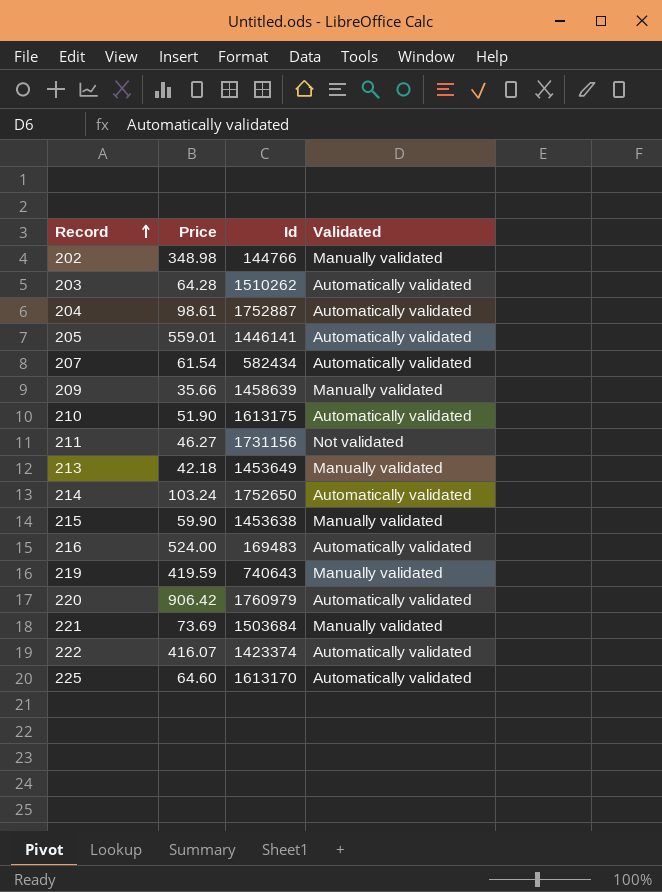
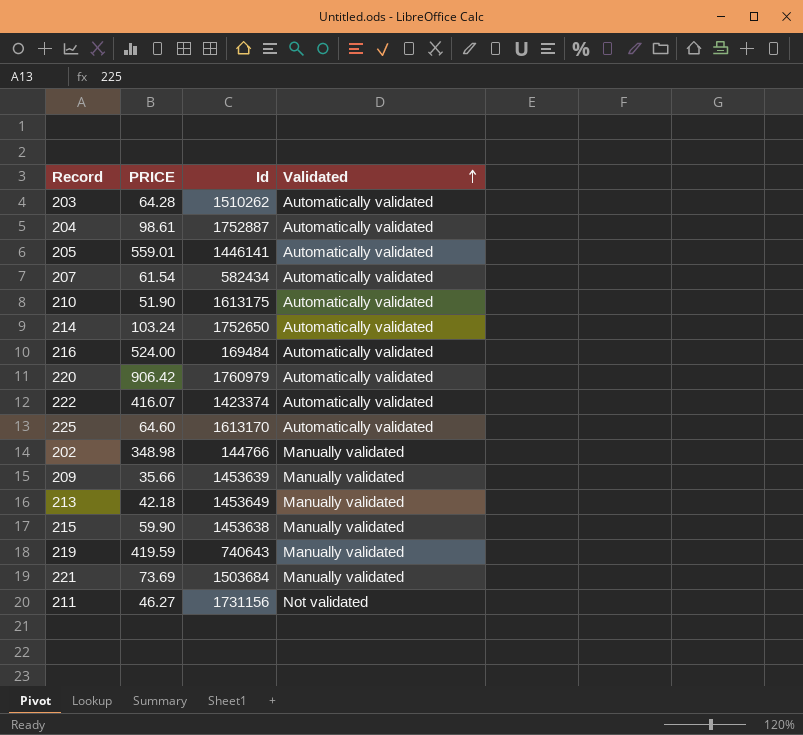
row order: Record ascending -> Validated ascending
column name: Price -> PRICE
216 | Id: 169483 -> 169484
209 | Id: 1458639 -> 1453639

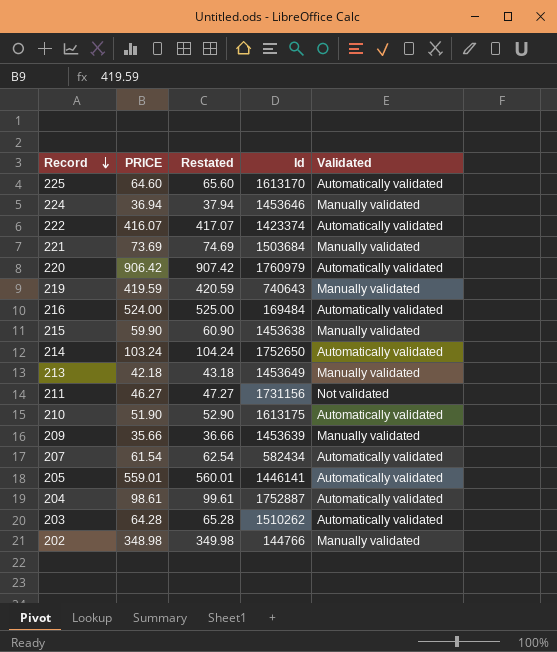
row order: Validated ascending -> Record descending
column Restated | formula: none -> [PRICE] + 1
row 224: none -> 36.94 | 37.94 | 1453646 | Manually validated

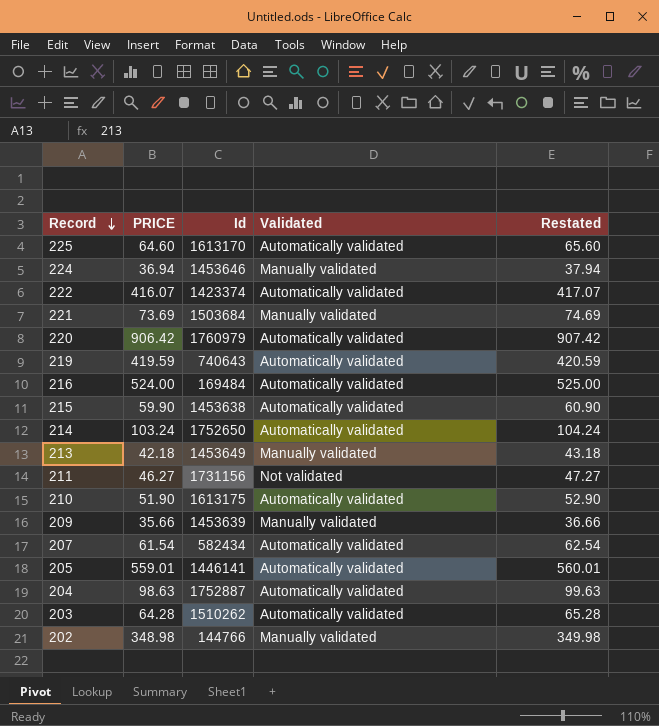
column Restated | position: 3 -> 5
219 | Validated: Manually validated -> Automatically validated
215 | Validated: Manually validated -> Automatically validated
204 | PRICE: 98.61 -> 98.63
204 | Restated: 99.61 -> 99.63

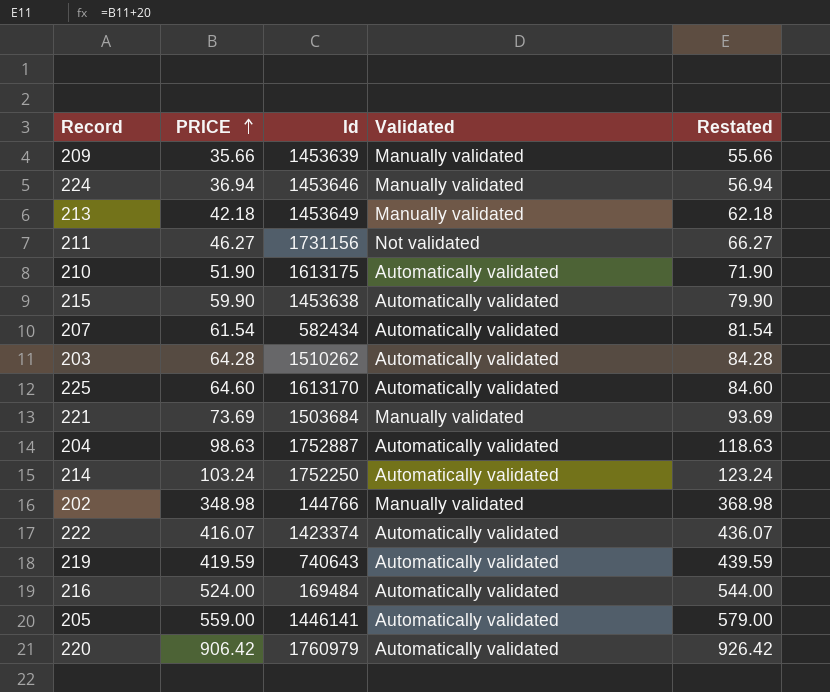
row order: Record descending -> PRICE ascending
column Restated | formula: [PRICE] + 1 -> [PRICE] + 20
214 | Id: 1752650 -> 1752250
205 | PRICE: 559.01 -> 559.00

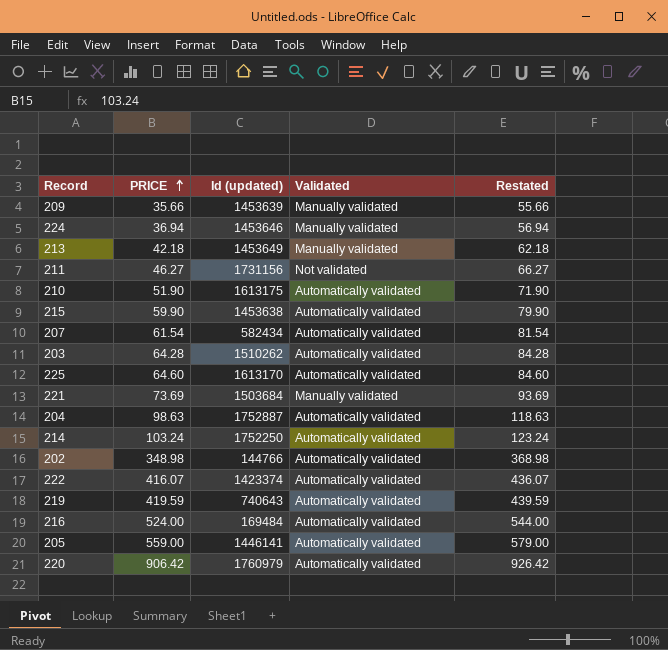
column name: Id -> Id (updated)
202 | Validated: Manually validated -> Automatically validated

